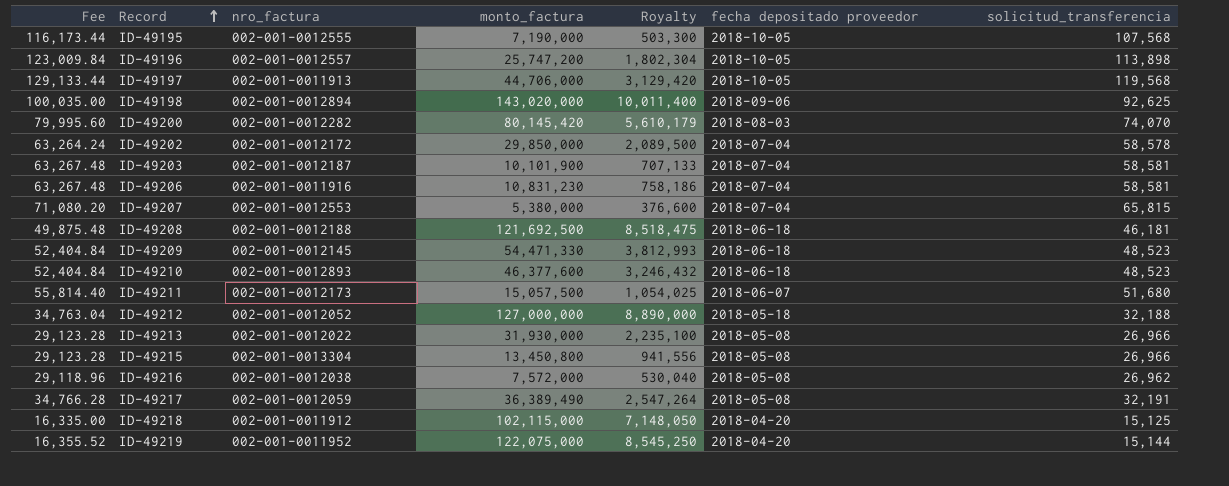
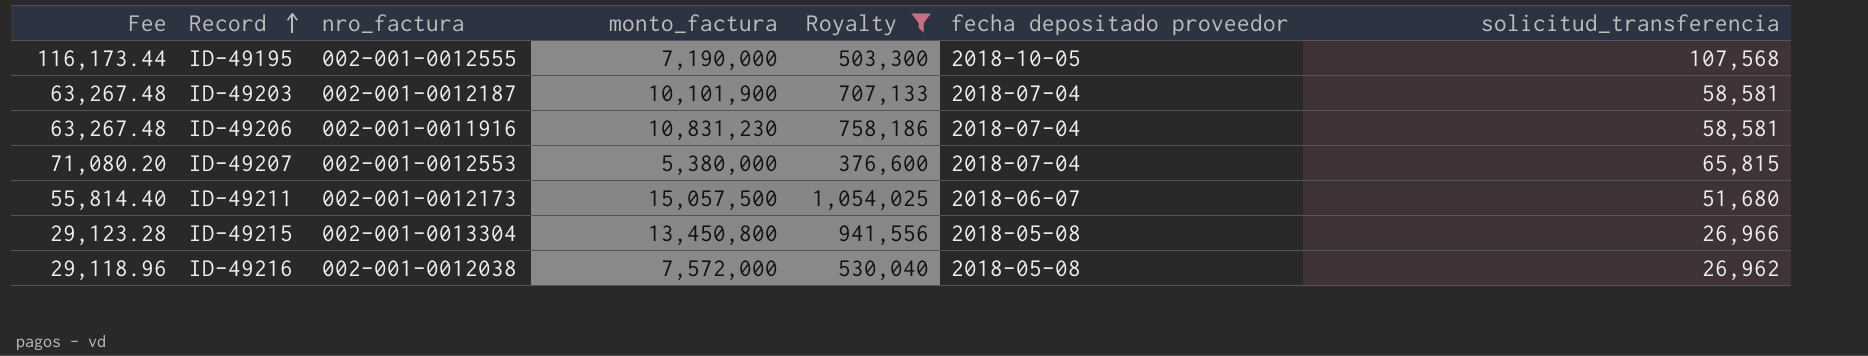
filter: none -> Royalty <= 1,054,025

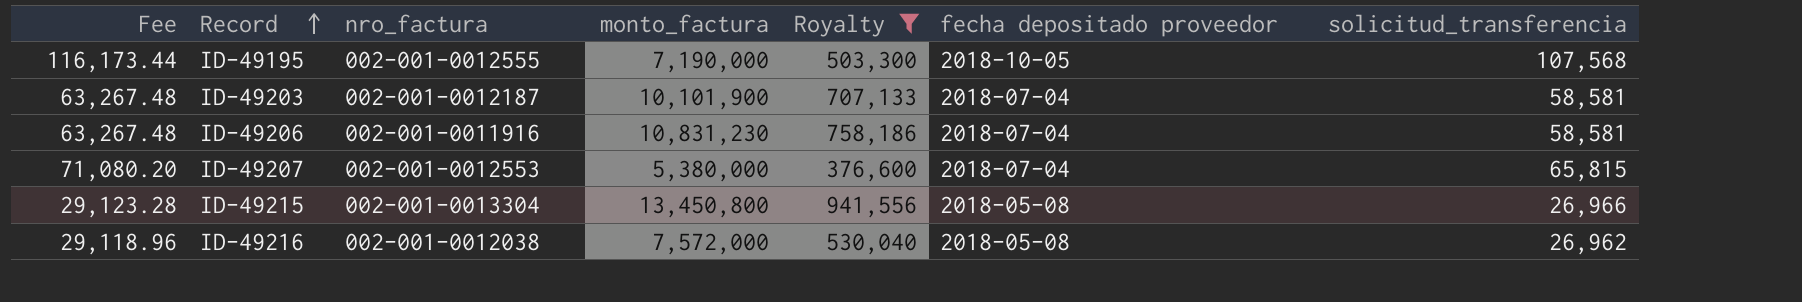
row ID-49211: 55,814.40 | 002-001-0012173 | 15,057,500 | 1,054,025 | 2018-06-07 | 51,680 -> none

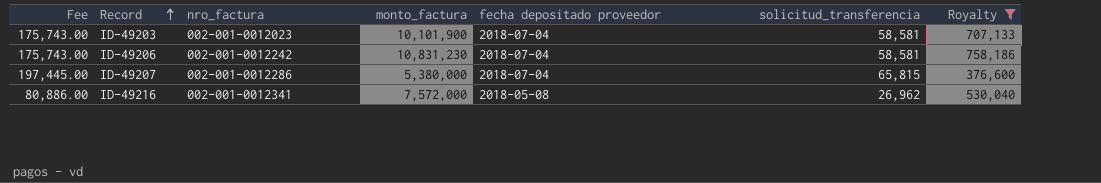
column Fee | formula: [solicitud_transferencia] * 1.08 -> [solicitud_transferencia] * 3
column Royalty | position: 5 -> 7
row ID-49195: 116,173.44 | 002-001-0012555 | 7,190,000 | 503,300 | 2018-10-05 | 107,568 -> none
row ID-49215: 29,123.28 | 002-001-0013304 | 13,450,800 | 941,556 | 2018-05-08 | 26,966 -> none
ID-49203 | nro_factura: 002-001-0012187 -> 002-001-0012023
ID-49206 | nro_factura: 002-001-0011916 -> 002-001-0012242
ID-49207 | nro_factura: 002-001-0012553 -> 002-001-0012286
ID-49216 | nro_factura: 002-001-0012038 -> 002-001-0012341

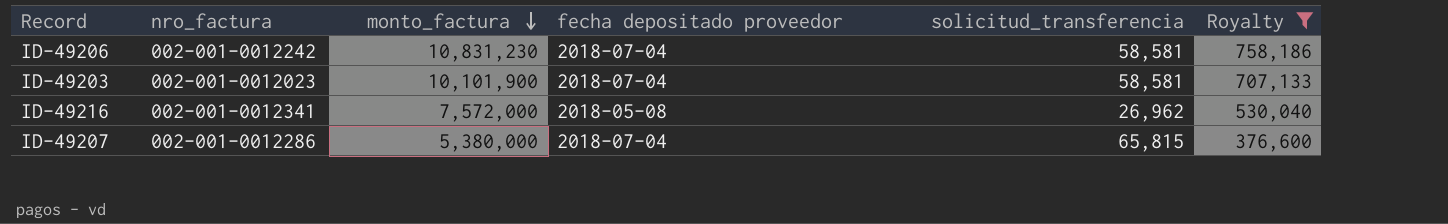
row order: Record ascending -> monto_factura descending
column Fee | formula: [solicitud_transferencia] * 3 -> none

